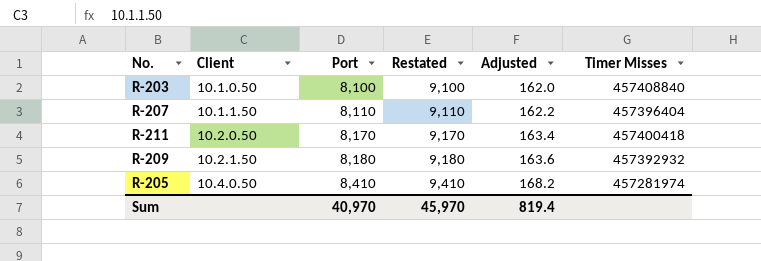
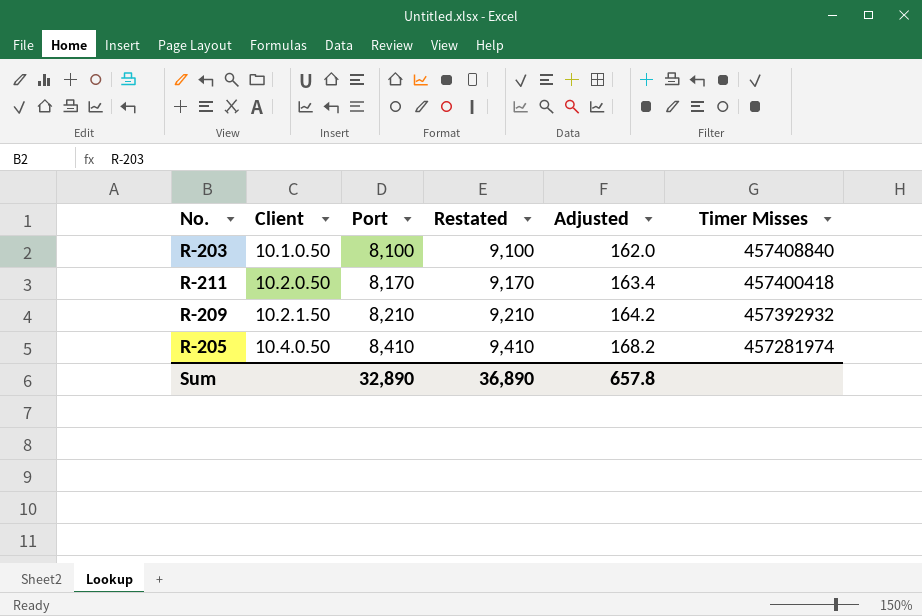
row R-207: 10.1.1.50 | 8,110 | 9,110 | 162.2 | 457396404 -> none
R-209 | Port: 8,180 -> 8,210
R-209 | Restated: 9,180 -> 9,210
R-209 | Adjusted: 163.6 -> 164.2
Sum | Port: 40,970 -> 32,890
Sum | Restated: 45,970 -> 36,890
Sum | Adjusted: 819.4 -> 657.8

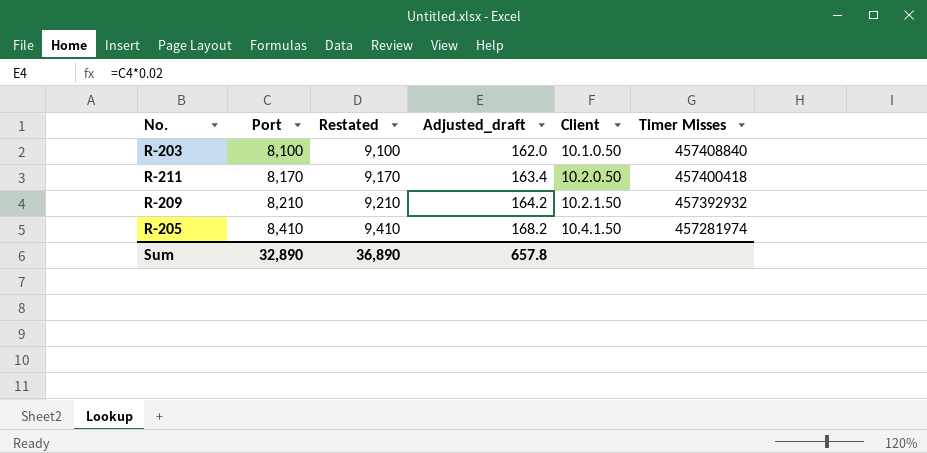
column name: Adjusted -> Adjusted_draft
column Client | position: 2 -> 5
R-205 | Client: 10.4.0.50 -> 10.4.1.50

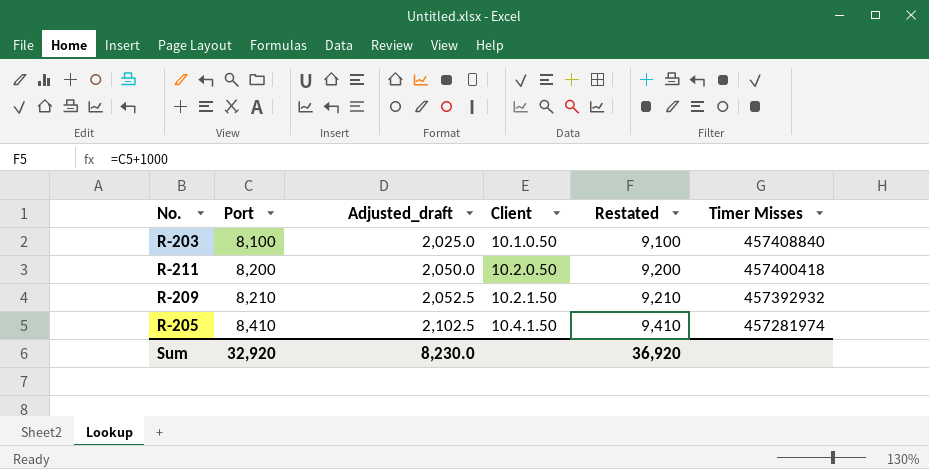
column Adjusted_draft | formula: [Port] * 0.02 -> [Port] * 0.25
column Restated | position: 3 -> 5
R-211 | Port: 8,170 -> 8,200
R-211 | Restated: 9,170 -> 9,200
Sum | Port: 32,890 -> 32,920
Sum | Adjusted_draft: 657.8 -> 8,230.0
Sum | Restated: 36,890 -> 36,920

